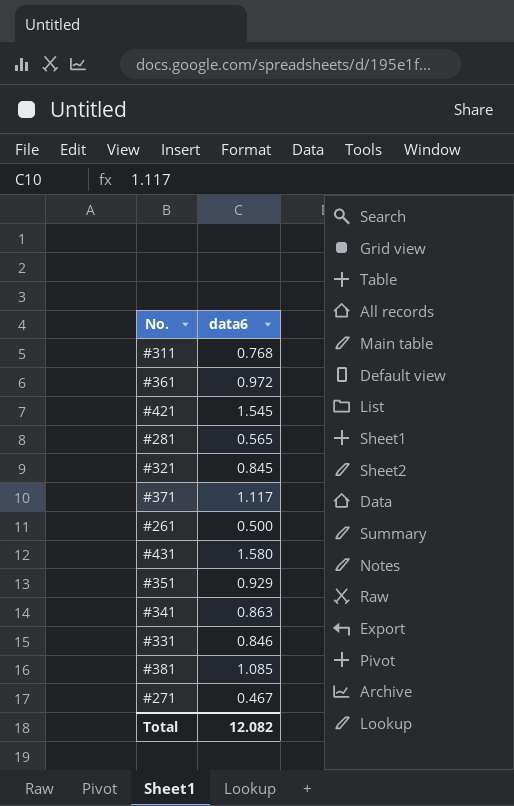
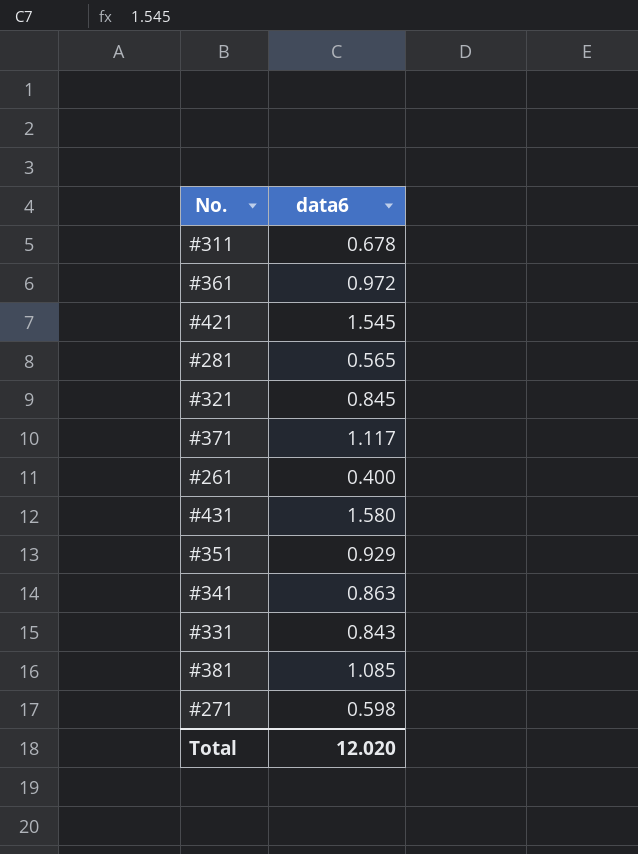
#311 | data6: 0.768 -> 0.678
#261 | data6: 0.500 -> 0.400
#331 | data6: 0.846 -> 0.843
#271 | data6: 0.467 -> 0.598
Total | data6: 12.082 -> 12.020

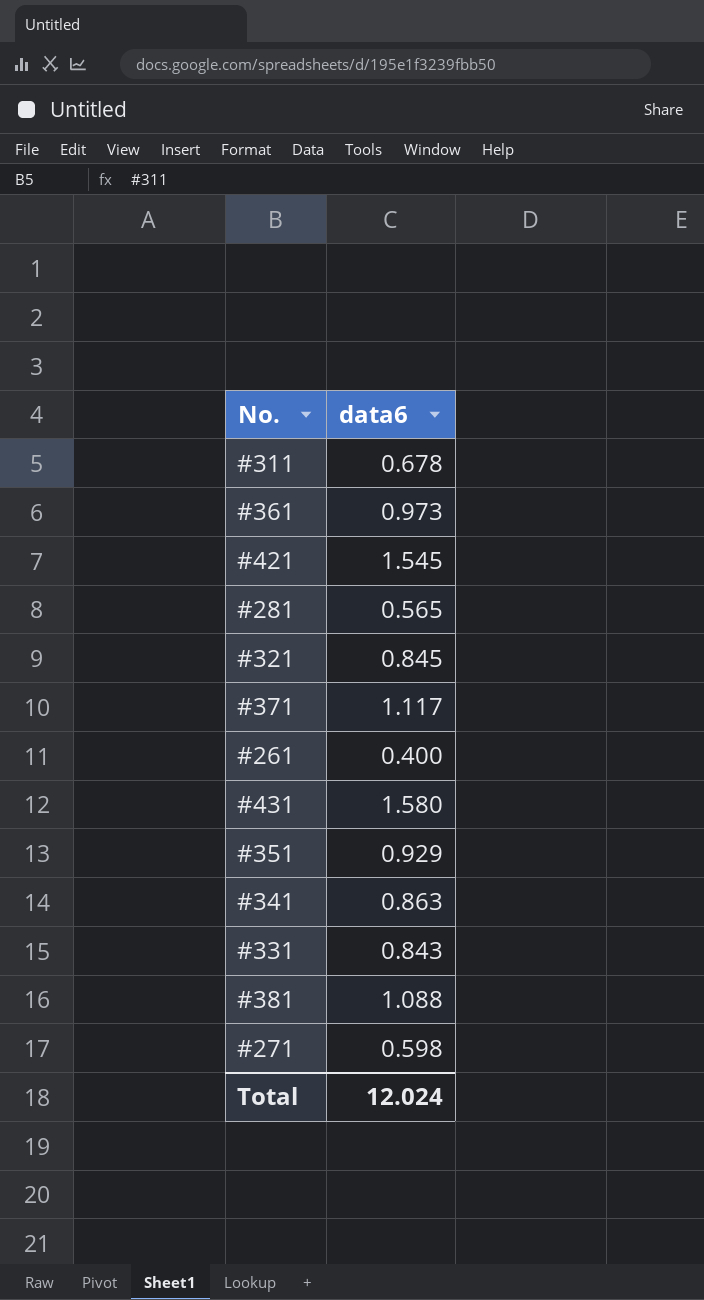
#361 | data6: 0.972 -> 0.973
#381 | data6: 1.085 -> 1.088
Total | data6: 12.020 -> 12.024

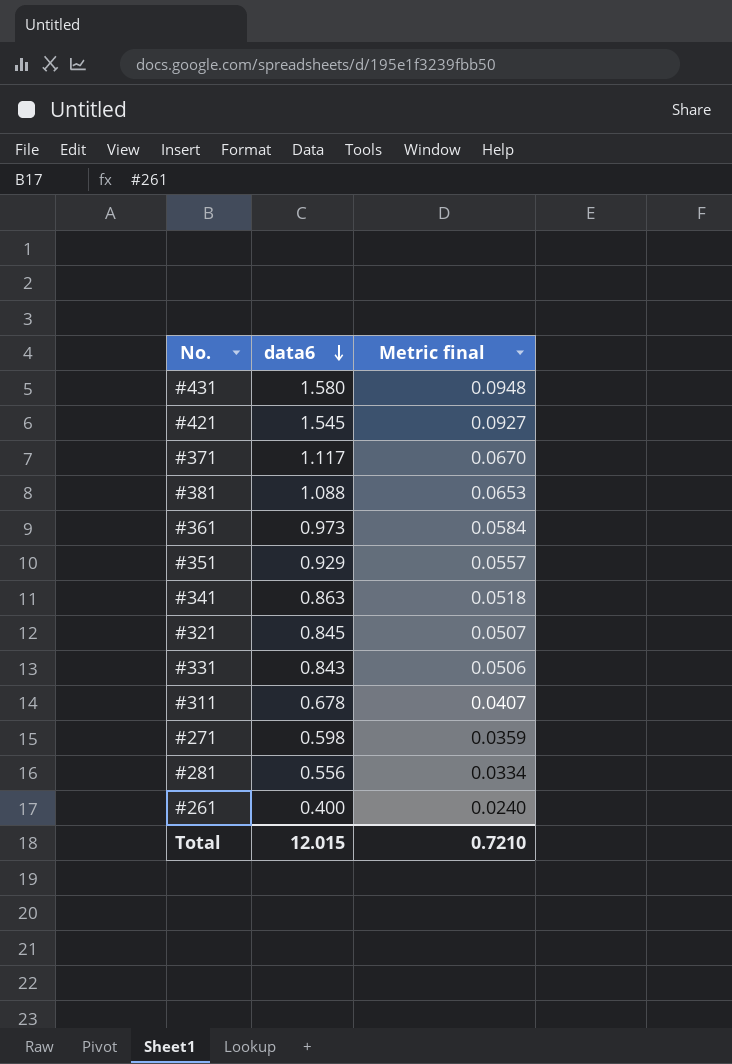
row order: none -> data6 descending
column Metric final | formula: none -> [data6] * 0.06
#281 | data6: 0.565 -> 0.556
Total | data6: 12.024 -> 12.015

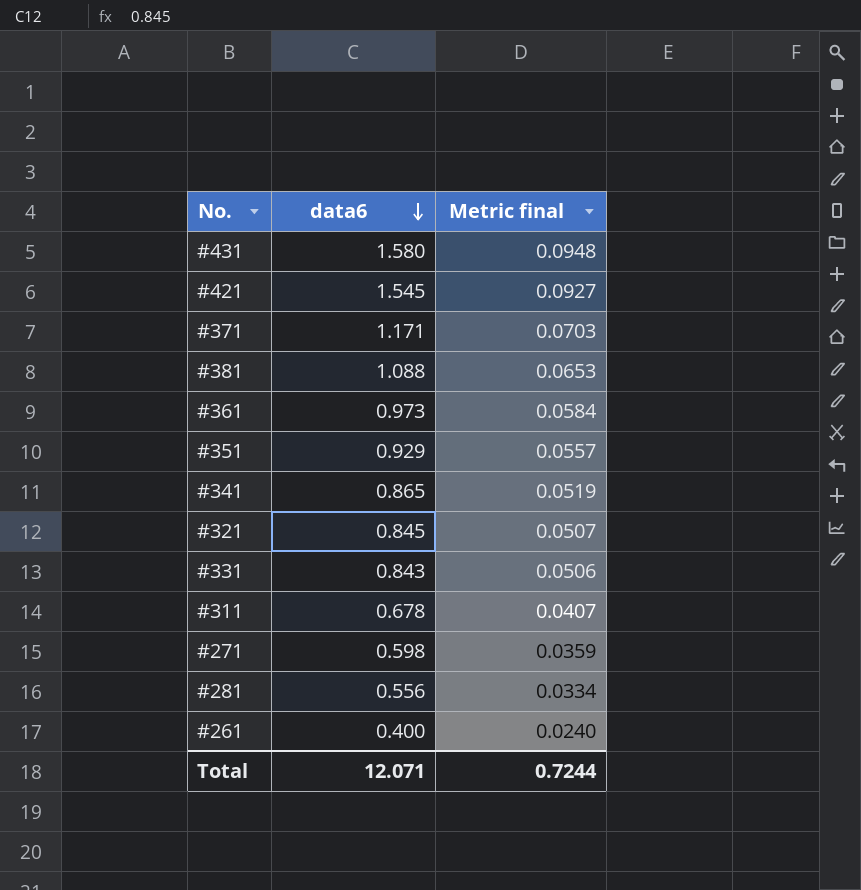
#371 | data6: 1.117 -> 1.171
#371 | Metric final: 0.0670 -> 0.0703
#341 | data6: 0.863 -> 0.865
#341 | Metric final: 0.0518 -> 0.0519
Total | data6: 12.015 -> 12.071
Total | Metric final: 0.7210 -> 0.7244

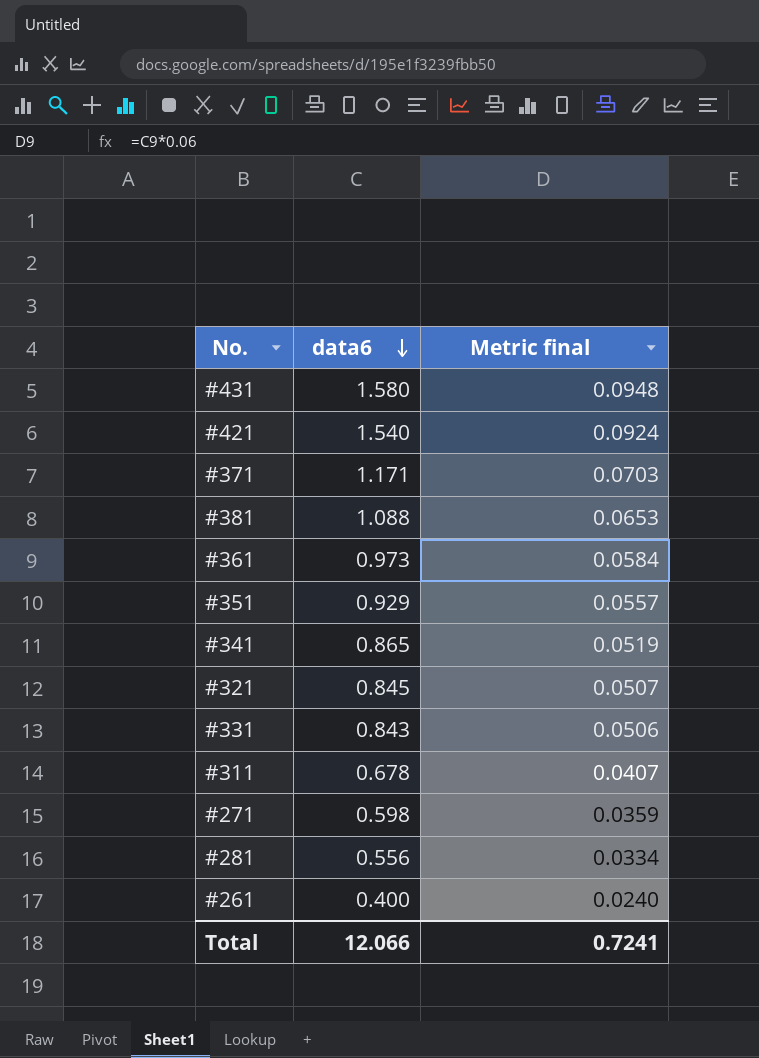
#421 | data6: 1.545 -> 1.540
#421 | Metric final: 0.0927 -> 0.0924
Total | data6: 12.071 -> 12.066
Total | Metric final: 0.7244 -> 0.7241

